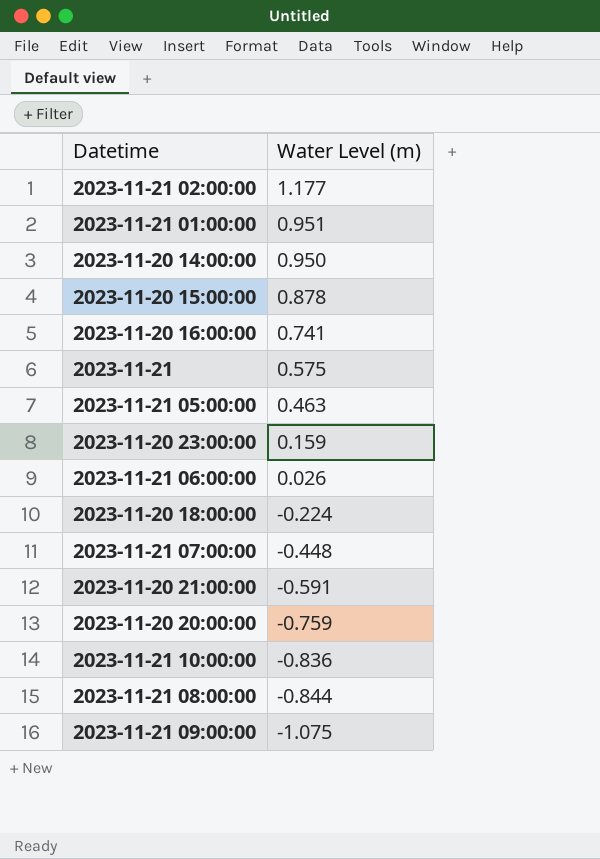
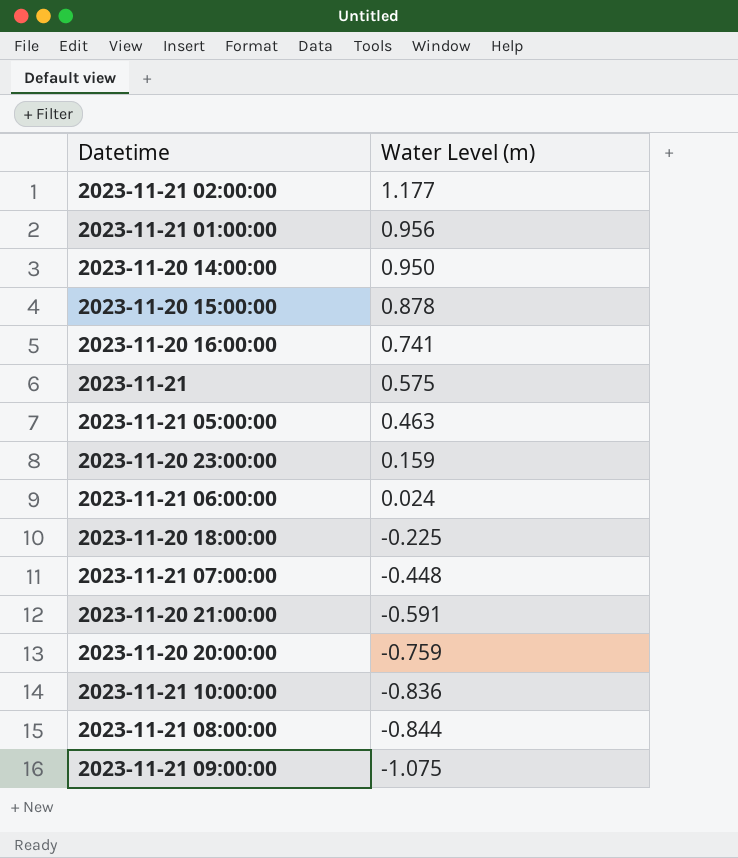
2023-11-21 01:00:00 | Water Level (m): 0.951 -> 0.956
2023-11-21 06:00:00 | Water Level (m): 0.026 -> 0.024
2023-11-20 18:00:00 | Water Level (m): -0.224 -> -0.225

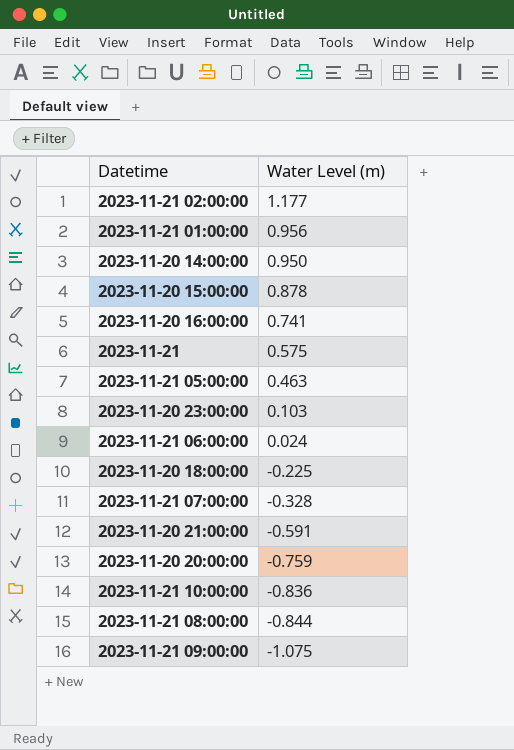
2023-11-20 23:00:00 | Water Level (m): 0.159 -> 0.103
2023-11-21 07:00:00 | Water Level (m): -0.448 -> -0.328

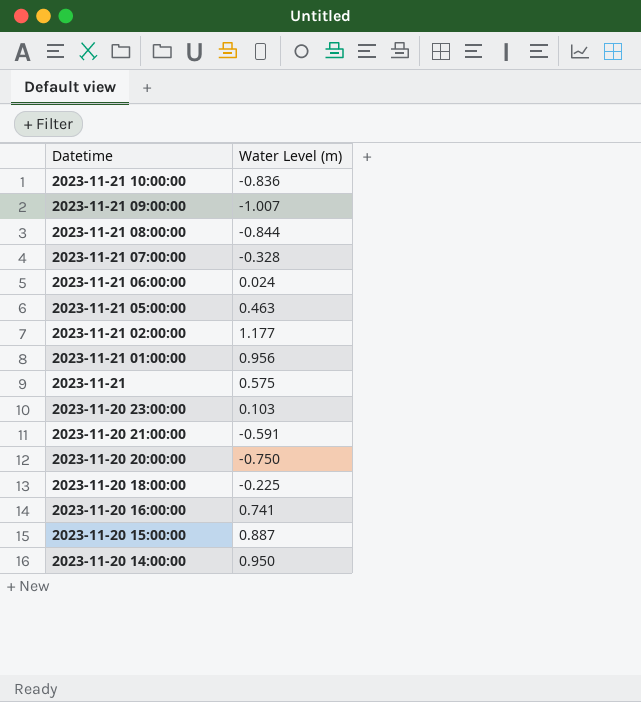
row order: Water Level (m) descending -> Datetime descending
2023-11-21 09:00:00 | Water Level (m): -1.075 -> -1.007
2023-11-20 20:00:00 | Water Level (m): -0.759 -> -0.750
2023-11-20 15:00:00 | Water Level (m): 0.878 -> 0.887

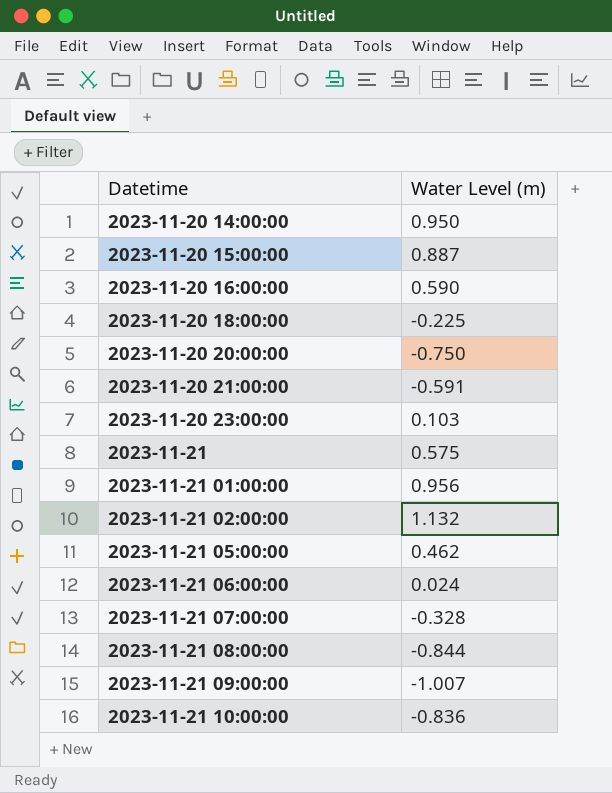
row order: Datetime descending -> Datetime ascending
2023-11-20 16:00:00 | Water Level (m): 0.741 -> 0.590
2023-11-21 02:00:00 | Water Level (m): 1.177 -> 1.132
2023-11-21 05:00:00 | Water Level (m): 0.463 -> 0.462

